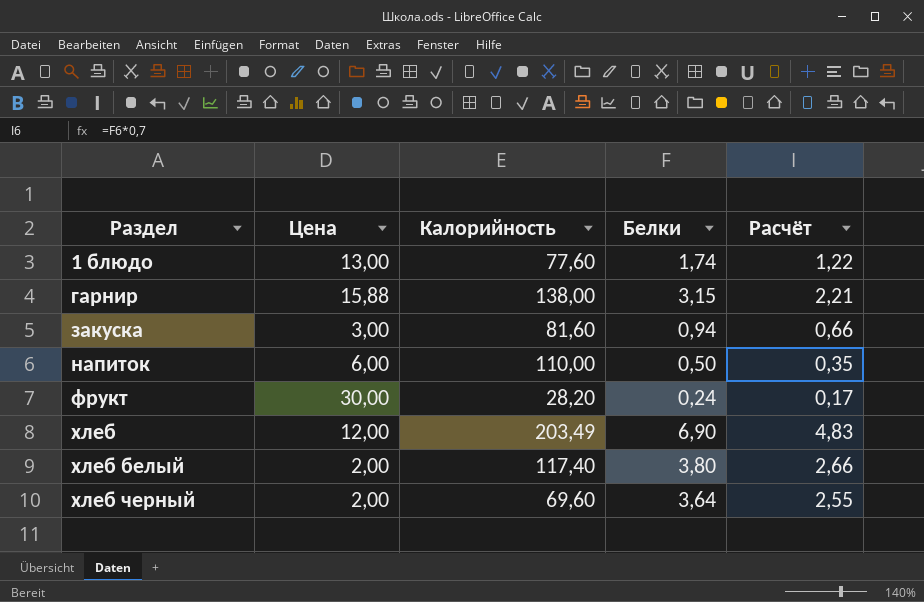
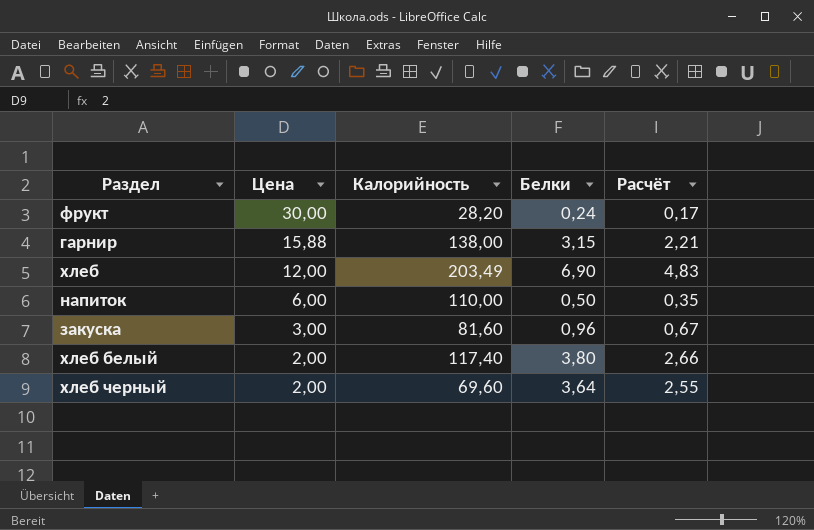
row order: Раздел ascending -> Цена descending
row 1 блюдо: 13,00 | 77,60 | 1,74 | 1,22 -> none
закуска | Белки: 0,94 -> 0,96
закуска | Расчёт: 0,66 -> 0,67

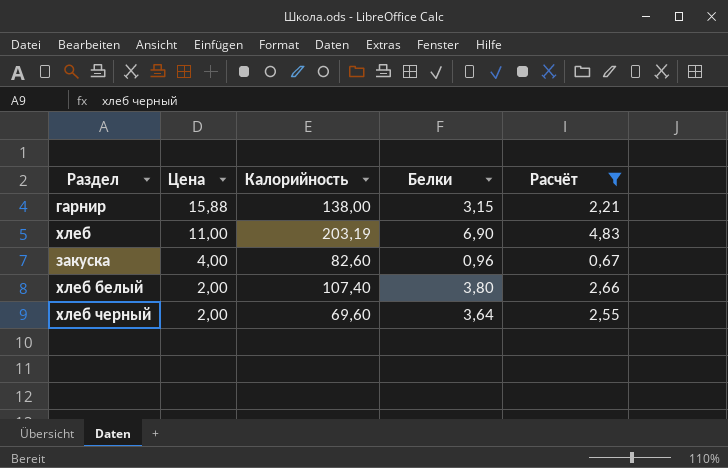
filter: none -> Расчёт >= 0,67
хлеб | Цена: 12,00 -> 11,00
хлеб | Калорийность: 203,49 -> 203,19
закуска | Цена: 3,00 -> 4,00
закуска | Калорийность: 81,60 -> 82,60
хлеб белый | Калорийность: 117,40 -> 107,40

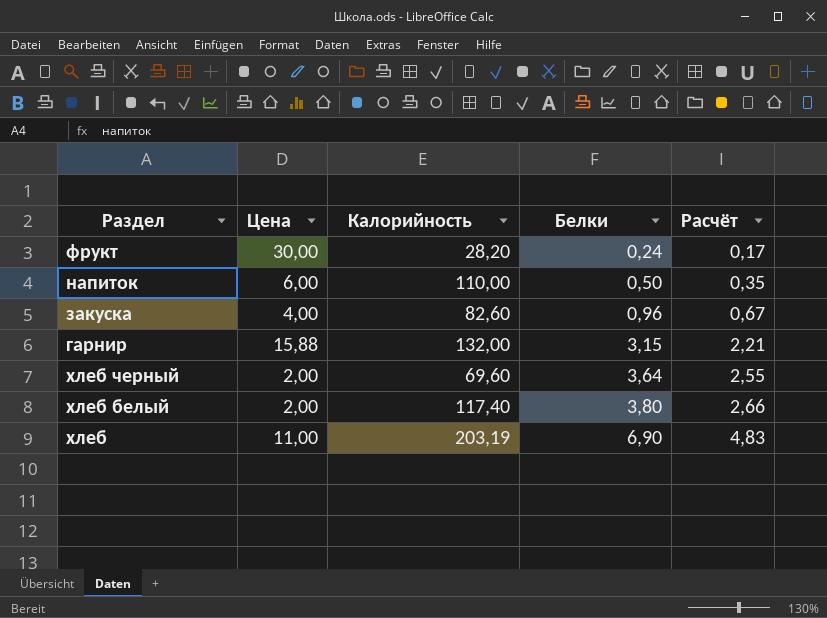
filter: Расчёт >= 0,67 -> none
row order: Цена descending -> Белки ascending
гарнир | Калорийность: 138,00 -> 132,00
хлеб белый | Калорийность: 107,40 -> 117,40

